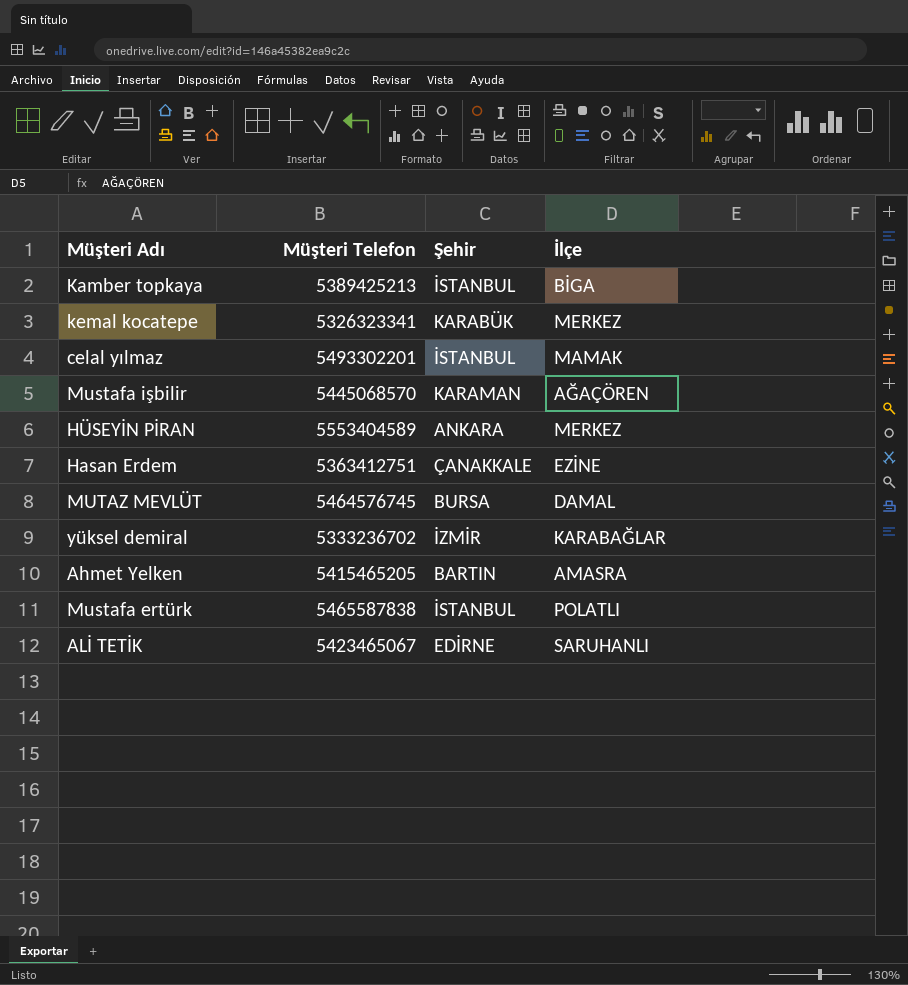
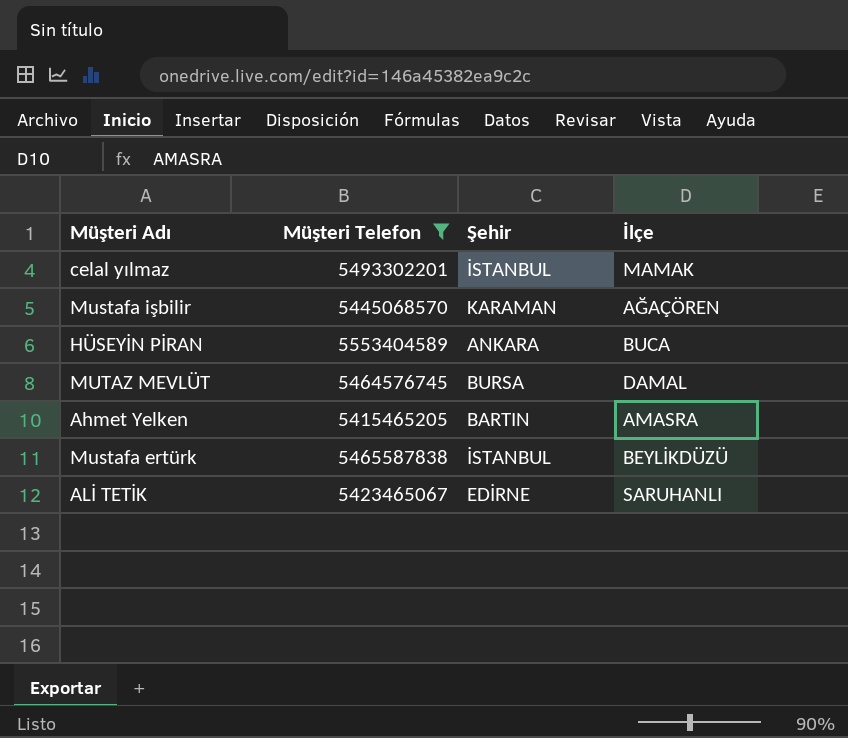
filter: none -> Müşteri Telefon >= 5415465205
HÜSEYİN PİRAN | İlçe: MERKEZ -> BUCA
Mustafa ertürk | İlçe: POLATLI -> BEYLİKDÜZÜ

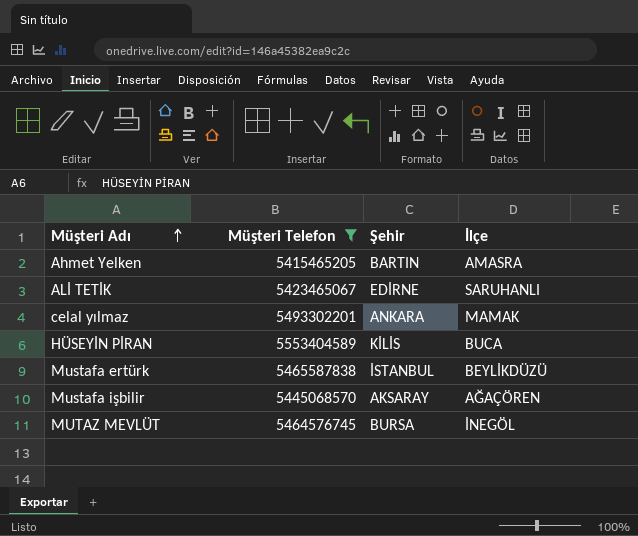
row order: none -> Müşteri Adı ascending
celal yılmaz | Şehir: İSTANBUL -> ANKARA
HÜSEYİN PİRAN | Şehir: ANKARA -> KİLİS
Mustafa işbilir | Şehir: KARAMAN -> AKSARAY
MUTAZ MEVLÜT | İlçe: DAMAL -> İNEGÖL

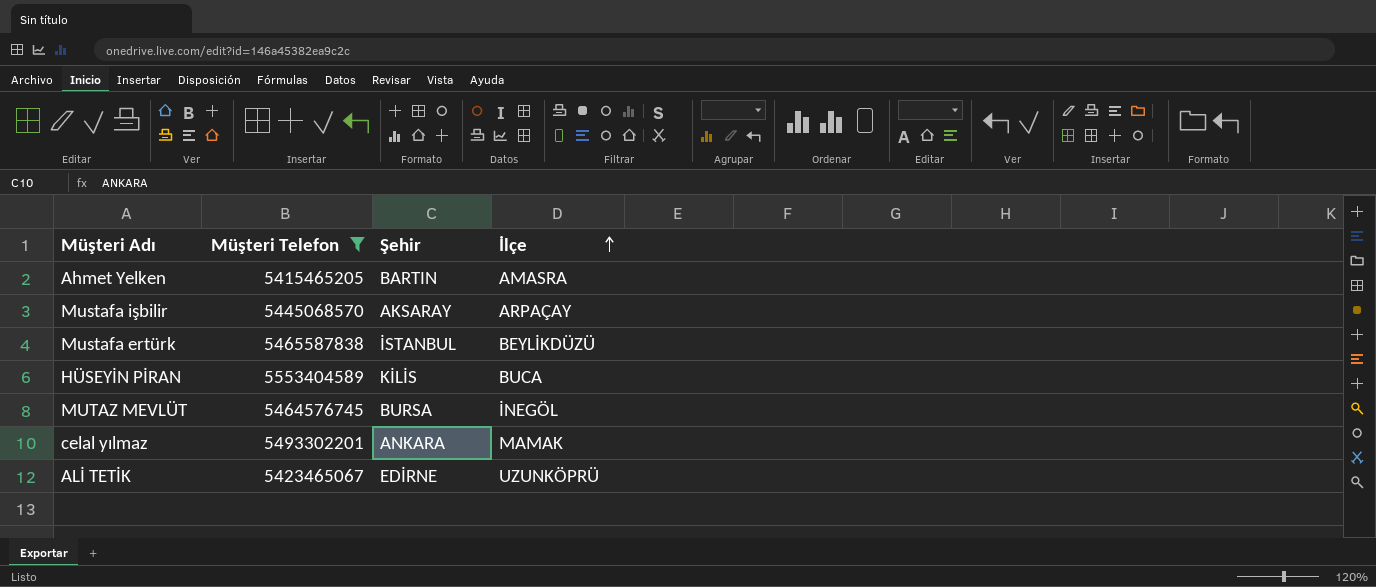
row order: Müşteri Adı ascending -> İlçe ascending
Mustafa işbilir | İlçe: AĞAÇÖREN -> ARPAÇAY
ALİ TETİK | İlçe: SARUHANLI -> UZUNKÖPRÜ

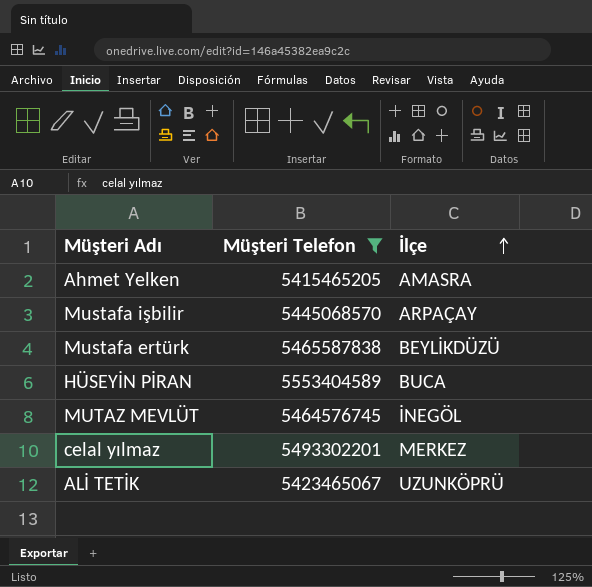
column Şehir | position: 3 -> none
celal yılmaz | İlçe: MAMAK -> MERKEZ

